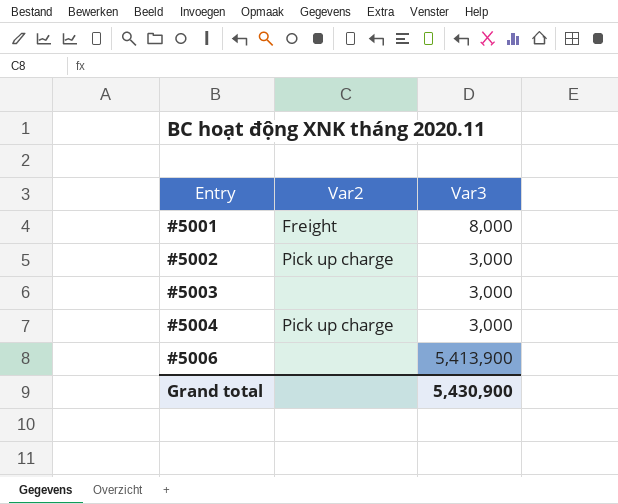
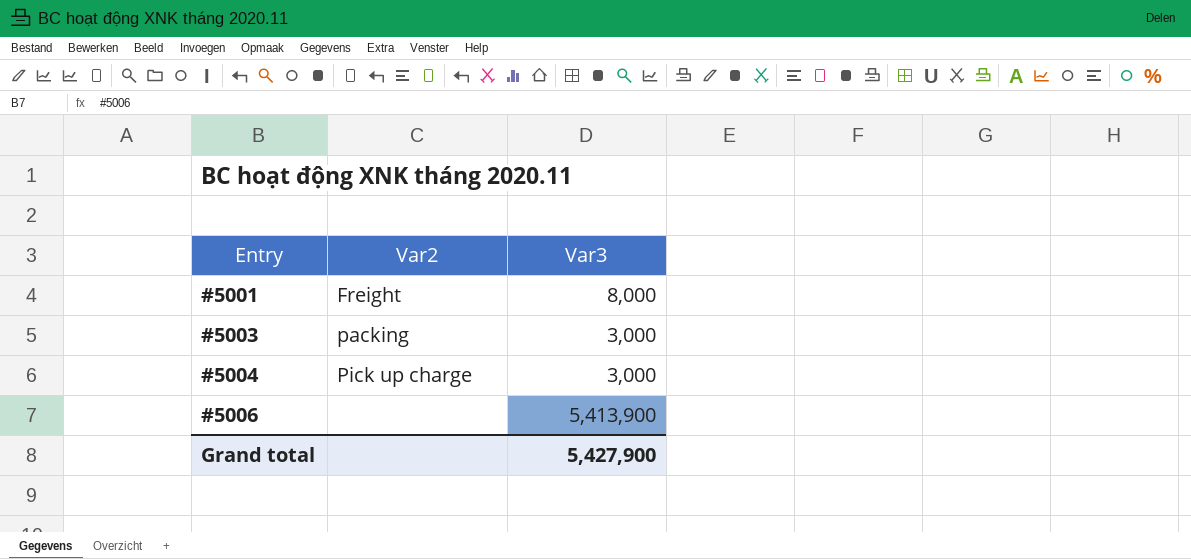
row #5002: Pick up charge | 3,000 -> none
#5003 | Var2: none -> packing
Grand total | Var3: 5,430,900 -> 5,427,900

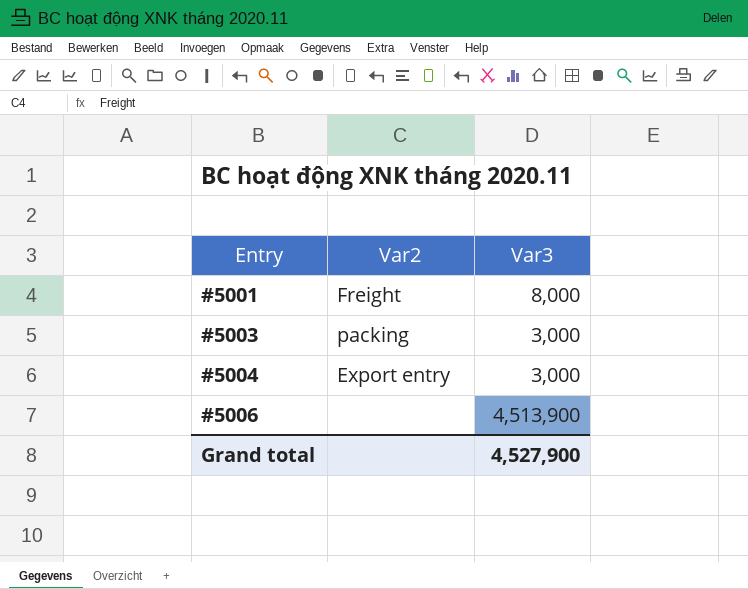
#5004 | Var2: Pick up charge -> Export entry
#5006 | Var3: 5,413,900 -> 4,513,900
Grand total | Var3: 5,427,900 -> 4,527,900

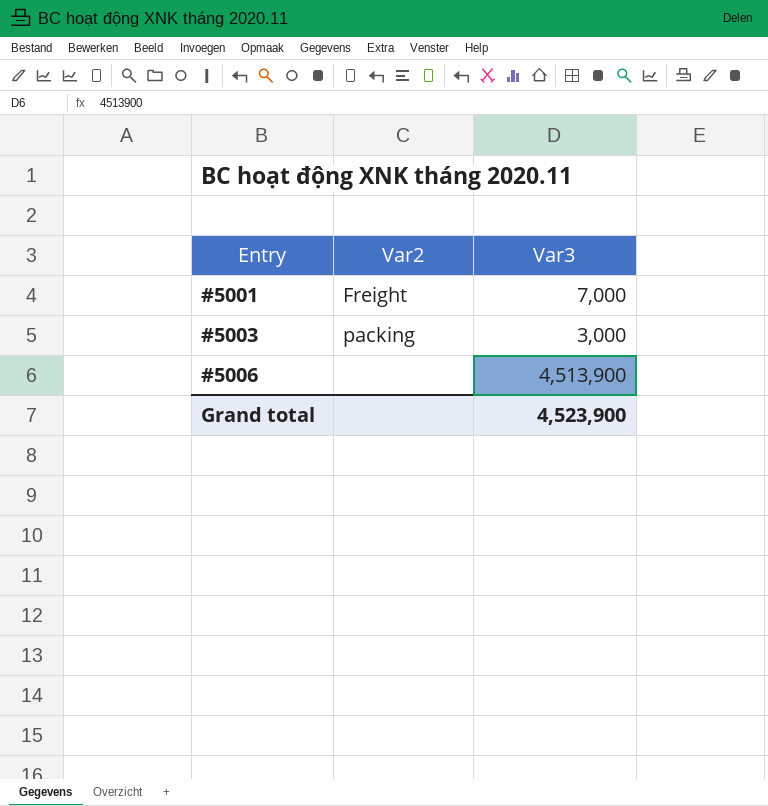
row #5004: Export entry | 3,000 -> none
#5001 | Var3: 8,000 -> 7,000
Grand total | Var3: 4,527,900 -> 4,523,900

